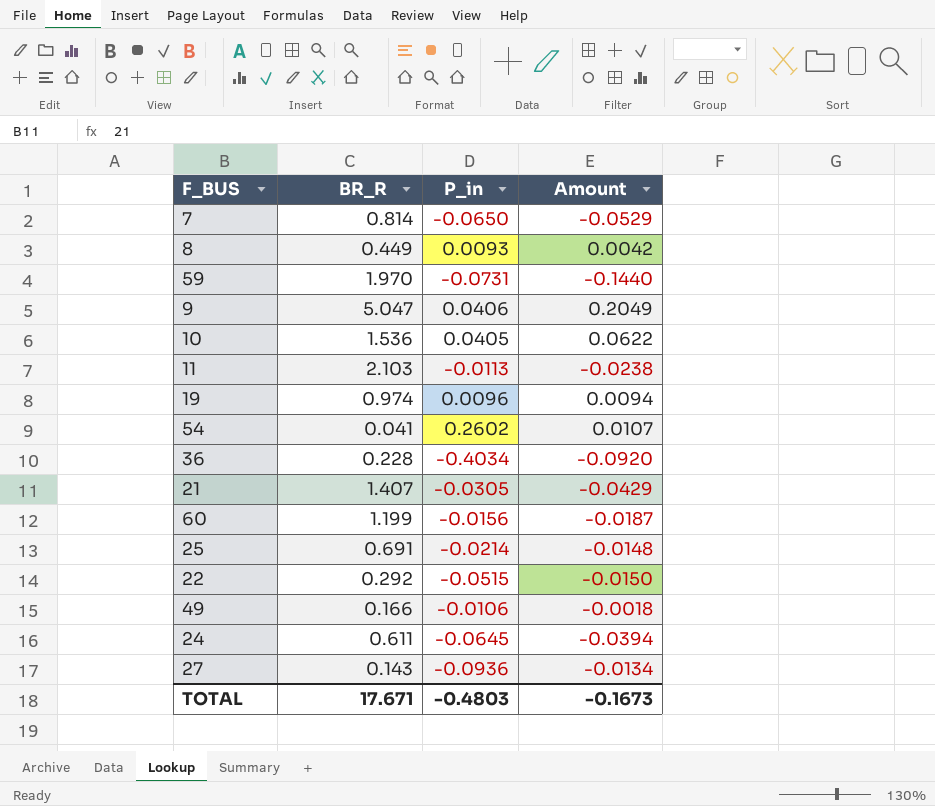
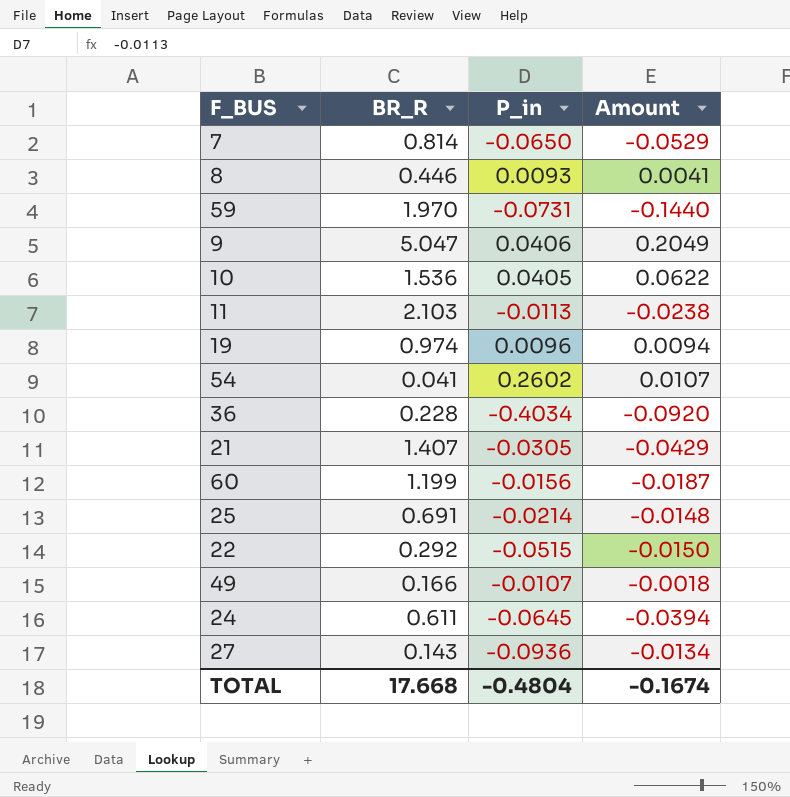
8 | BR_R: 0.449 -> 0.446
8 | Amount: 0.0042 -> 0.0041
49 | P_in: -0.0106 -> -0.0107
TOTAL | BR_R: 17.671 -> 17.668
TOTAL | P_in: -0.4803 -> -0.4804
TOTAL | Amount: -0.1673 -> -0.1674

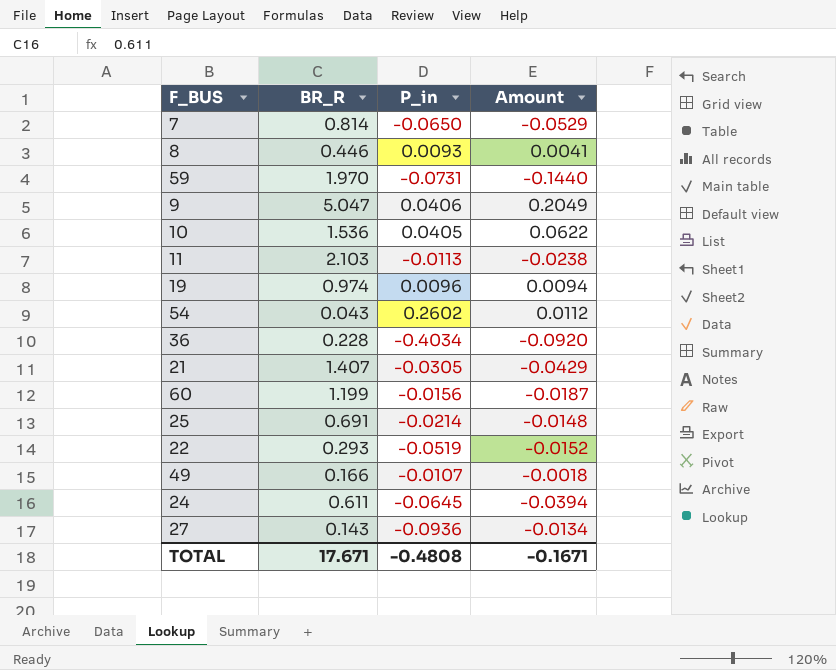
54 | BR_R: 0.041 -> 0.043
54 | Amount: 0.0107 -> 0.0112
22 | BR_R: 0.292 -> 0.293
22 | P_in: -0.0515 -> -0.0519
22 | Amount: -0.0150 -> -0.0152
TOTAL | BR_R: 17.668 -> 17.671
TOTAL | P_in: -0.4804 -> -0.4808
TOTAL | Amount: -0.1674 -> -0.1671

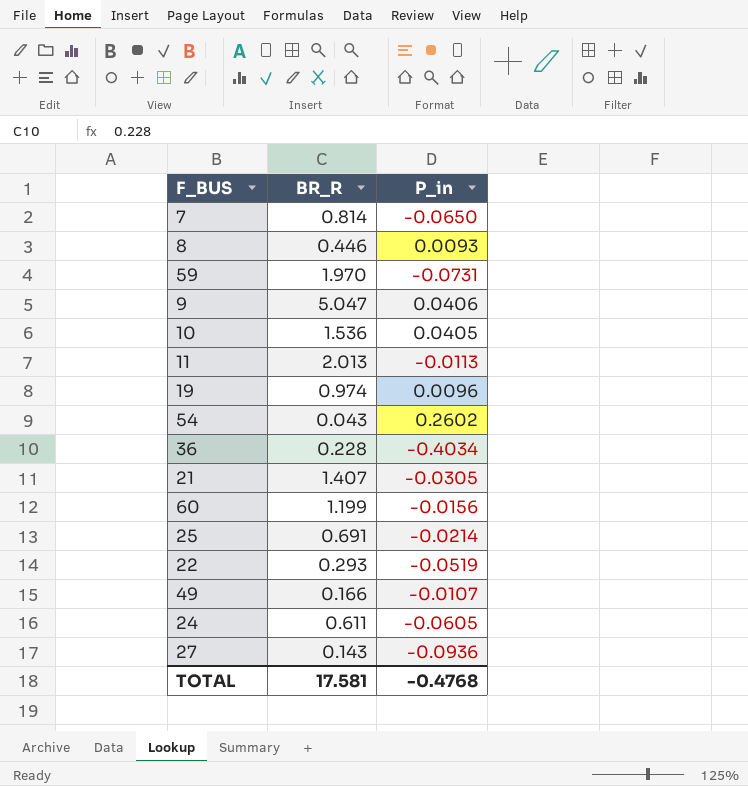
column Amount | formula: [BR_R] * [P_in] -> none
11 | BR_R: 2.103 -> 2.013
24 | P_in: -0.0645 -> -0.0605
TOTAL | BR_R: 17.671 -> 17.581
TOTAL | P_in: -0.4808 -> -0.4768

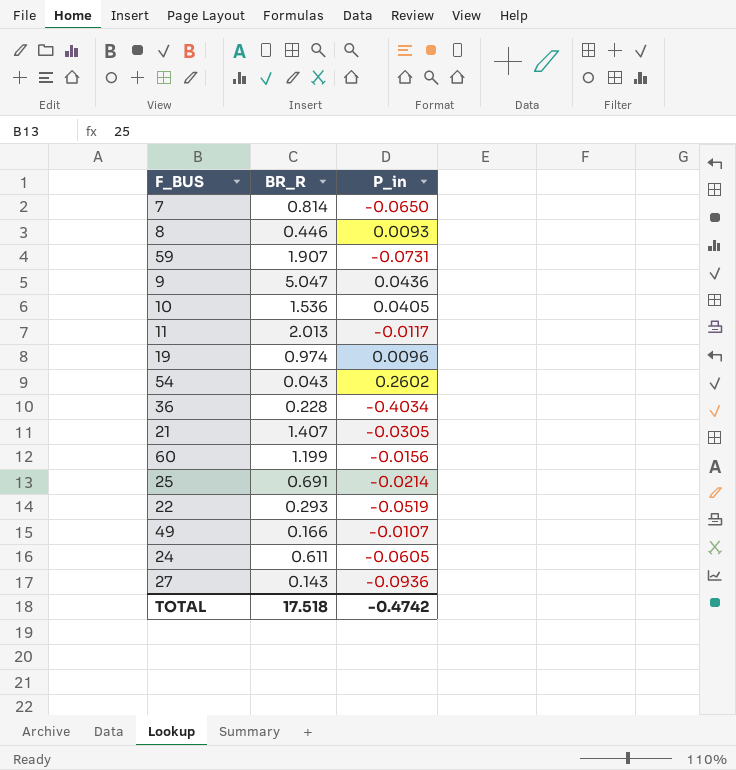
59 | BR_R: 1.970 -> 1.907
9 | P_in: 0.0406 -> 0.0436
11 | P_in: -0.0113 -> -0.0117
TOTAL | BR_R: 17.581 -> 17.518
TOTAL | P_in: -0.4768 -> -0.4742

